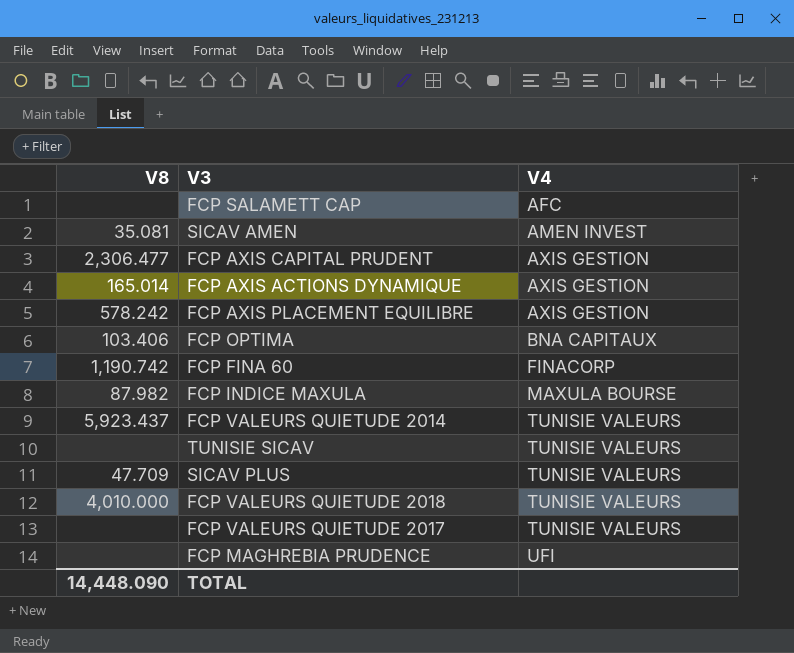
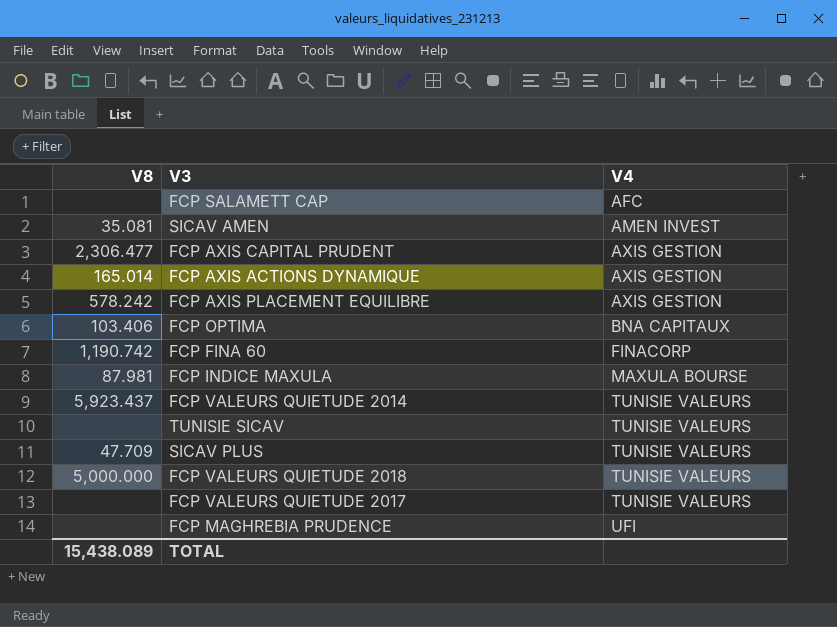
FCP INDICE MAXULA | V8: 87.982 -> 87.981
FCP VALEURS QUIETUDE 2018 | V8: 4,010.000 -> 5,000.000
TOTAL | V8: 14,448.090 -> 15,438.089

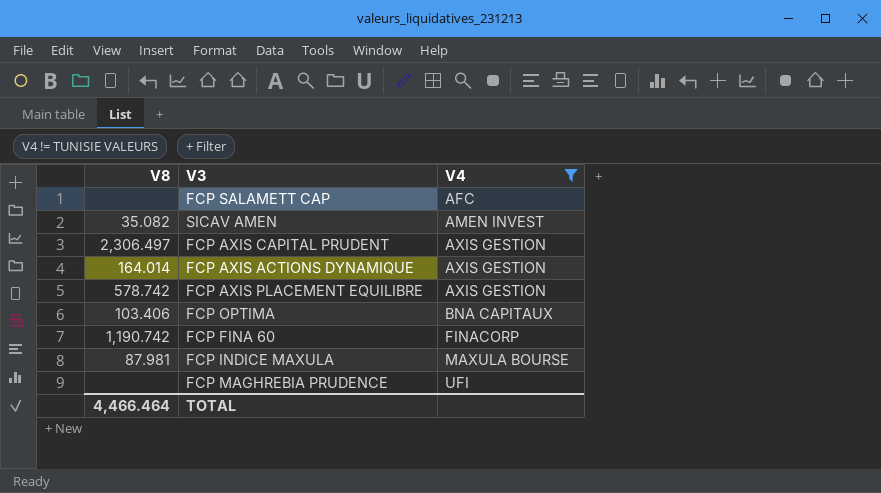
filter: none -> V4 != TUNISIE VALEURS
SICAV AMEN | V8: 35.081 -> 35.082
FCP AXIS CAPITAL PRUDENT | V8: 2,306.477 -> 2,306.497
FCP AXIS ACTIONS DYNAMIQUE | V8: 165.014 -> 164.014
FCP AXIS PLACEMENT EQUILIBRE | V8: 578.242 -> 578.742
TOTAL | V8: 15,438.089 -> 4,466.464

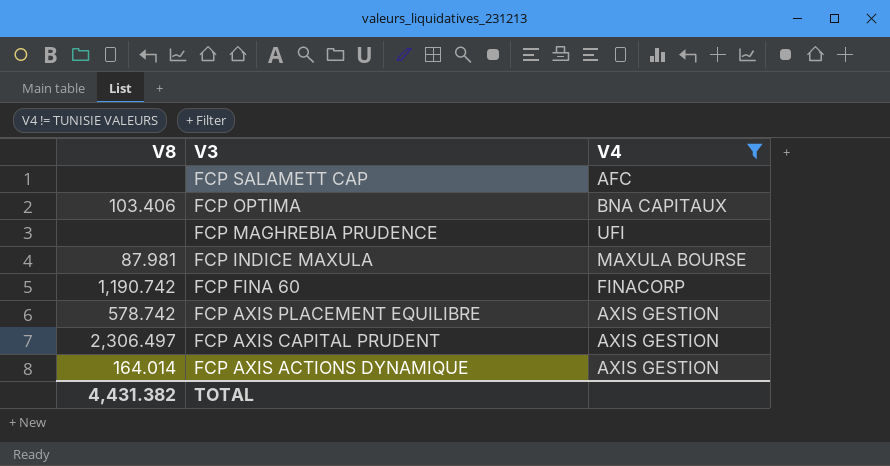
row order: V4 ascending -> V3 descending
row SICAV AMEN: 35.082 | AMEN INVEST -> none
TOTAL | V8: 4,466.464 -> 4,431.382

